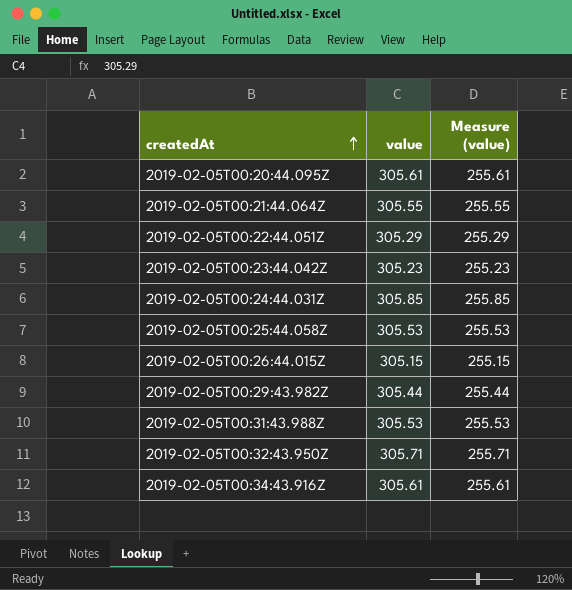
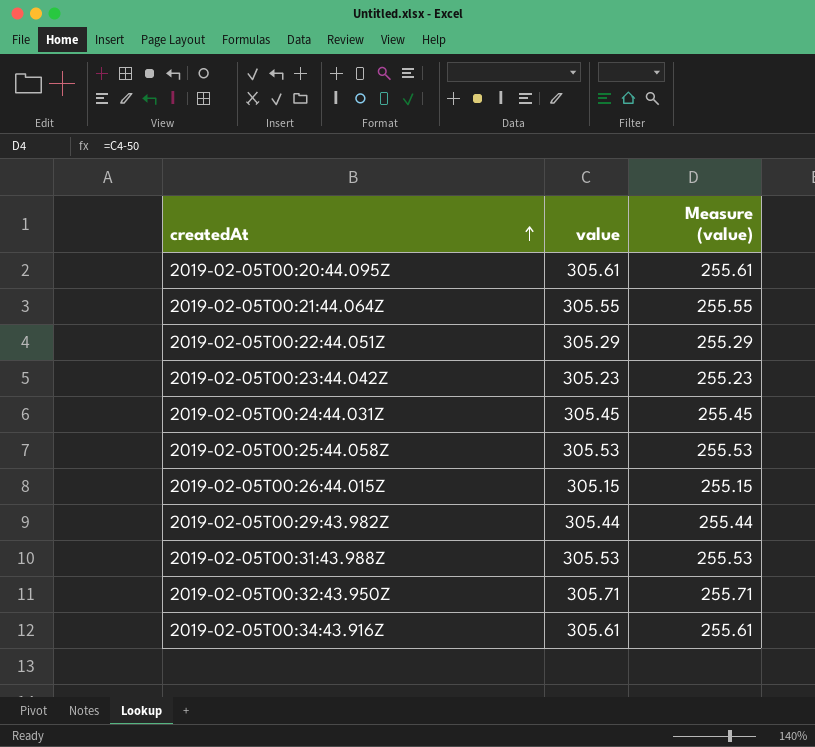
2019-02-05T00:24:44.031Z | value: 305.85 -> 305.45
2019-02-05T00:24:44.031Z | Measure (value): 255.85 -> 255.45

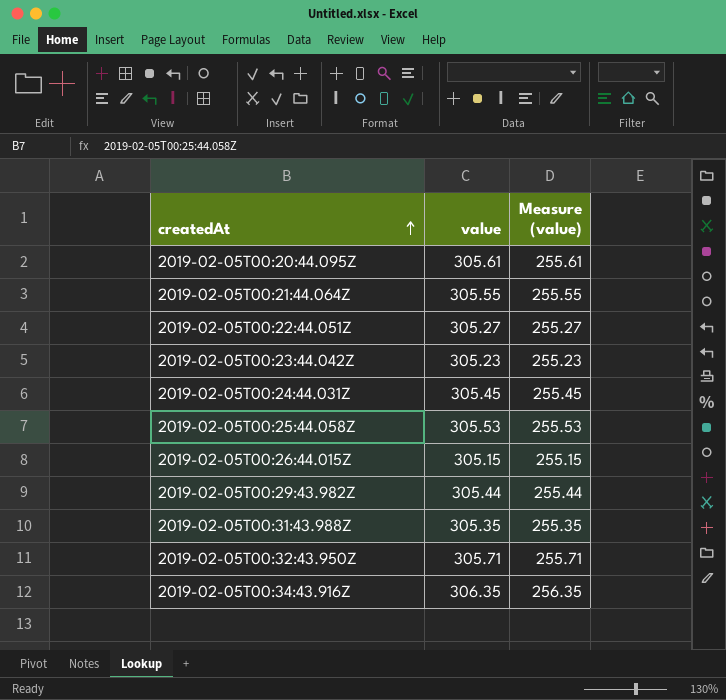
2019-02-05T00:22:44.051Z | value: 305.29 -> 305.27
2019-02-05T00:22:44.051Z | Measure (value): 255.29 -> 255.27
2019-02-05T00:31:43.988Z | value: 305.53 -> 305.35
2019-02-05T00:31:43.988Z | Measure (value): 255.53 -> 255.35
2019-02-05T00:34:43.916Z | value: 305.61 -> 306.35
2019-02-05T00:34:43.916Z | Measure (value): 255.61 -> 256.35

